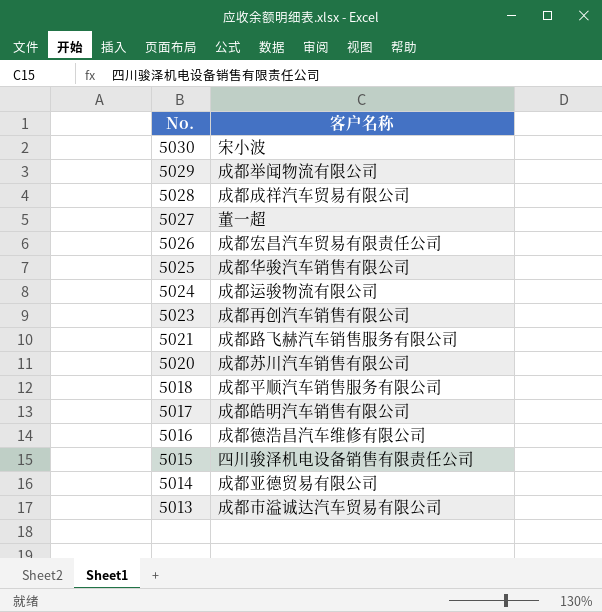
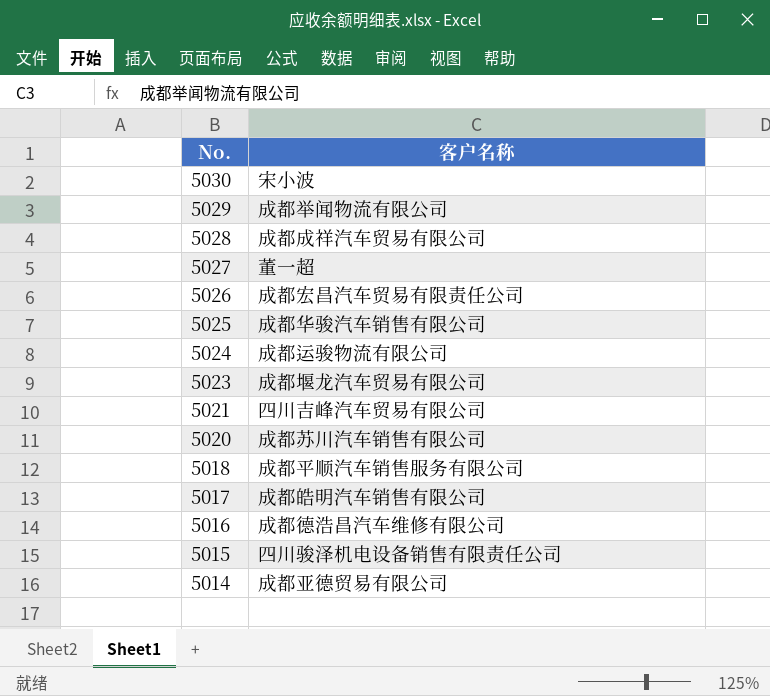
row 5013: 成都市溢诚达汽车贸易有限公司 -> none
5023 | 客户名称: 成都再创汽车销售有限公司 -> 成都堰龙汽车贸易有限公司
5021 | 客户名称: 成都路飞赫汽车销售服务有限公司 -> 四川吉峰汽车贸易有限公司

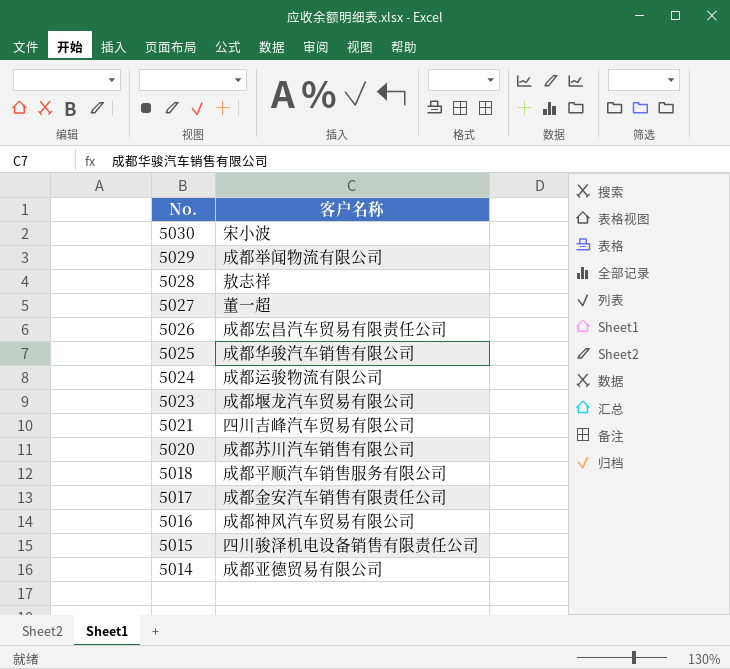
5028 | 客户名称: 成都成祥汽车贸易有限公司 -> 敖志祥
5017 | 客户名称: 成都皓明汽车销售有限公司 -> 成都金安汽车销售有限责任公司
5016 | 客户名称: 成都德浩昌汽车维修有限公司 -> 成都神风汽车贸易有限公司

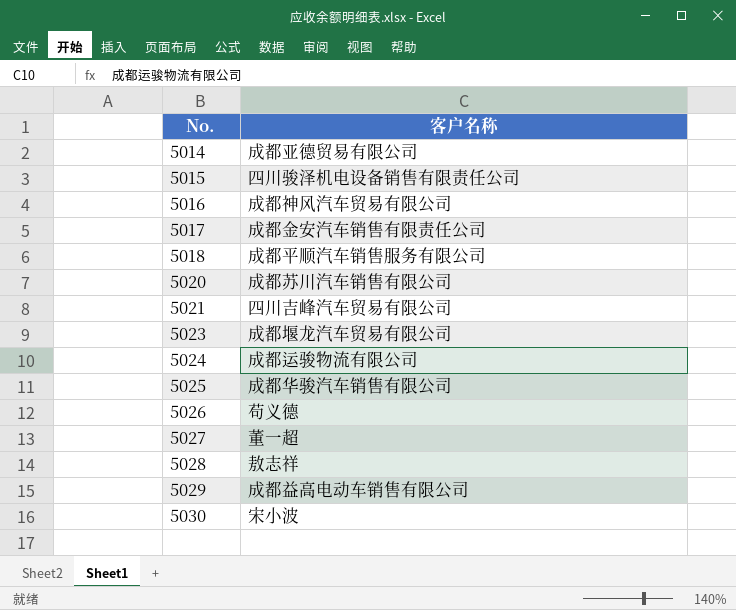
row order: No. descending -> No. ascending
5026 | 客户名称: 成都宏昌汽车贸易有限责任公司 -> 苟义德
5029 | 客户名称: 成都举闻物流有限公司 -> 成都益高电动车销售有限公司

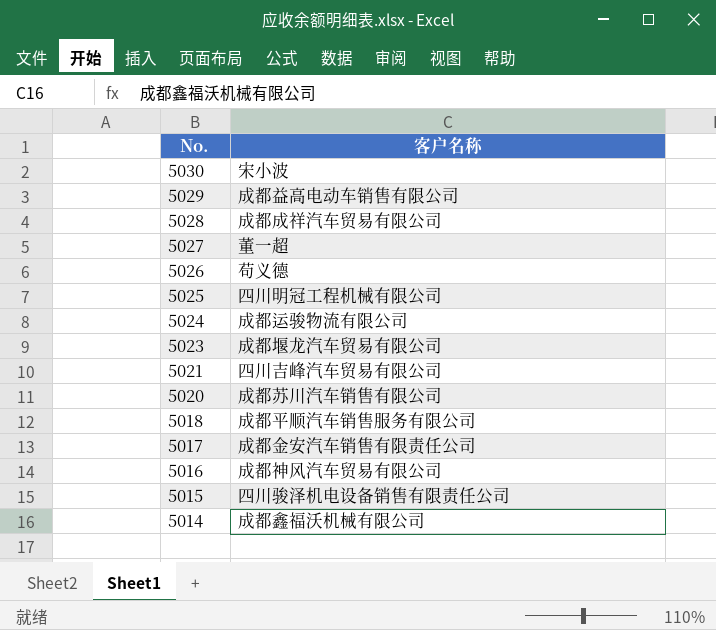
row order: No. ascending -> No. descending
5028 | 客户名称: 敖志祥 -> 成都成祥汽车贸易有限公司
5025 | 客户名称: 成都华骏汽车销售有限公司 -> 四川明冠工程机械有限公司
5014 | 客户名称: 成都亚德贸易有限公司 -> 成都鑫福沃机械有限公司

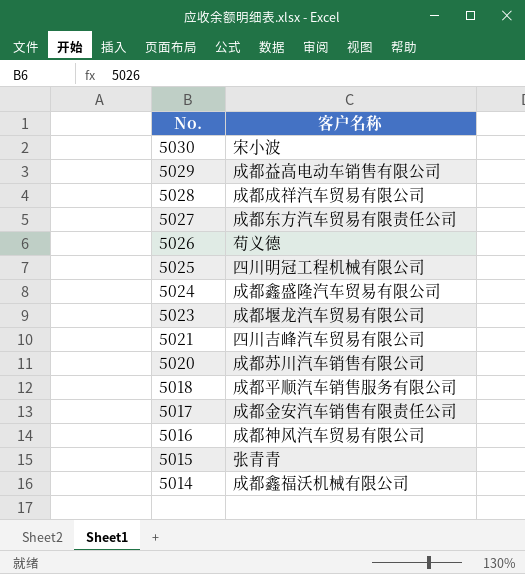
5027 | 客户名称: 董一超 -> 成都东方汽车贸易有限责任公司
5024 | 客户名称: 成都运骏物流有限公司 -> 成都鑫盛隆汽车贸易有限公司
5015 | 客户名称: 四川骏泽机电设备销售有限责任公司 -> 张青青

